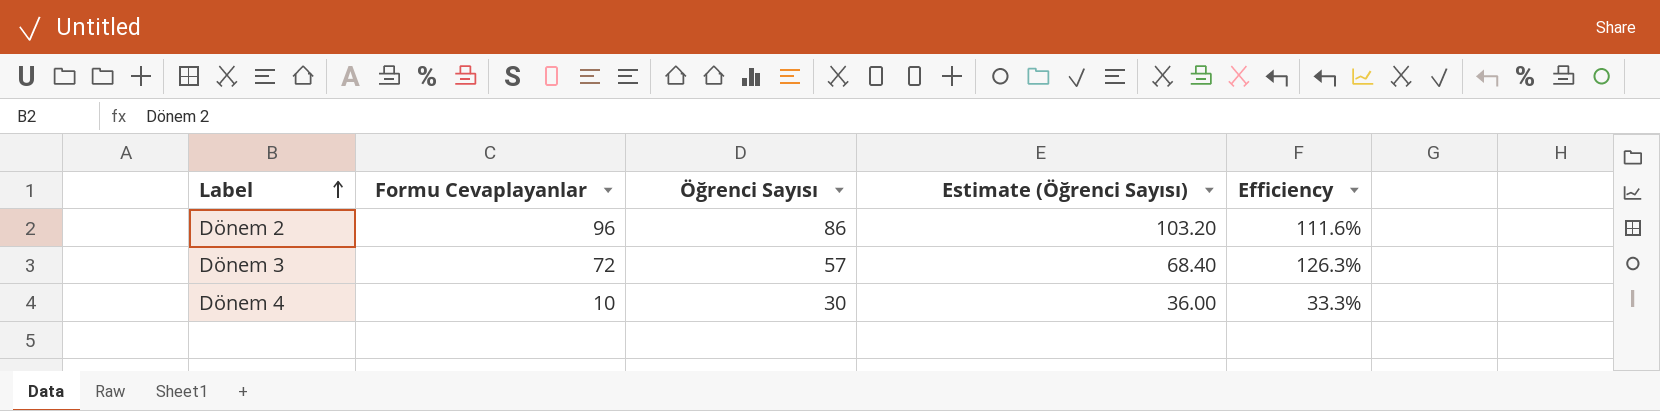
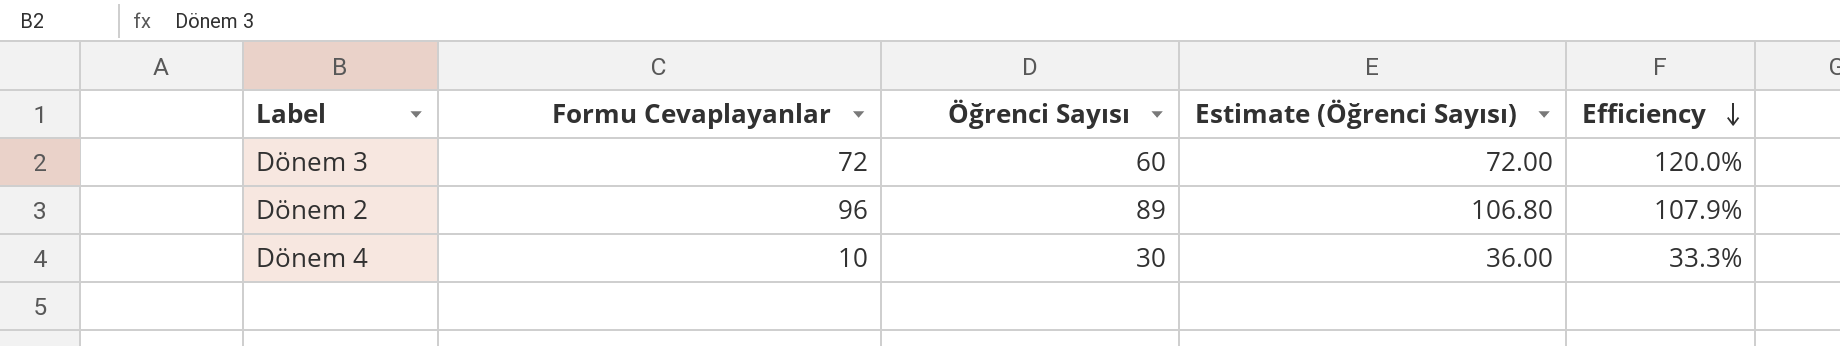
row order: Label ascending -> Efficiency descending
Dönem 3 | Öğrenci Sayısı: 57 -> 60
Dönem 3 | Estimate (Öğrenci Sayısı): 68.40 -> 72.00
Dönem 3 | Efficiency: 126.3% -> 120.0%
Dönem 2 | Öğrenci Sayısı: 86 -> 89
Dönem 2 | Estimate (Öğrenci Sayısı): 103.20 -> 106.80
Dönem 2 | Efficiency: 111.6% -> 107.9%

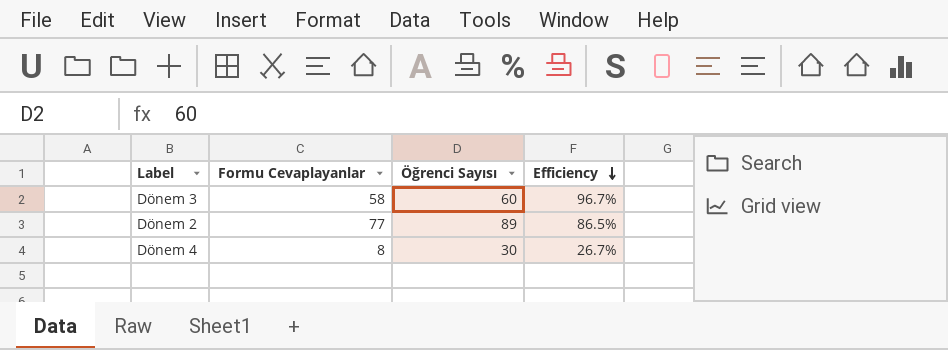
column Estimate (Öğrenci Sayısı) | formula: [Öğrenci Sayısı] * 1.2 -> none
Dönem 3 | Formu Cevaplayanlar: 72 -> 58
Dönem 3 | Efficiency: 120.0% -> 96.7%
Dönem 2 | Formu Cevaplayanlar: 96 -> 77
Dönem 2 | Efficiency: 107.9% -> 86.5%
Dönem 4 | Formu Cevaplayanlar: 10 -> 8
Dönem 4 | Efficiency: 33.3% -> 26.7%

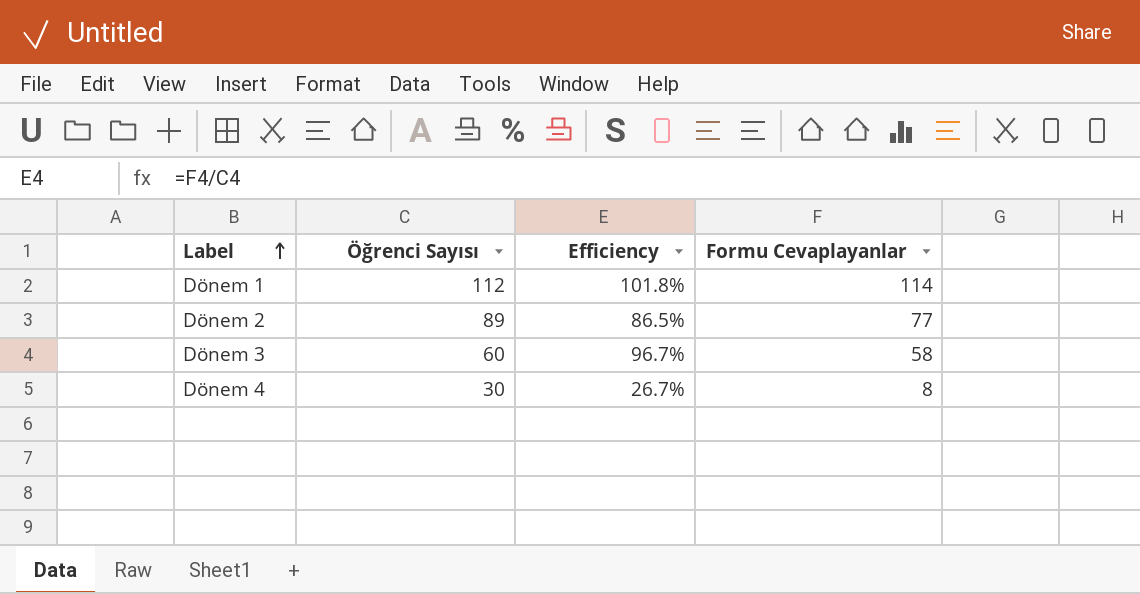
row order: Efficiency descending -> Label ascending
column Formu Cevaplayanlar | position: 2 -> 4
row Dönem 1: none -> 112 | 101.8% | 114

